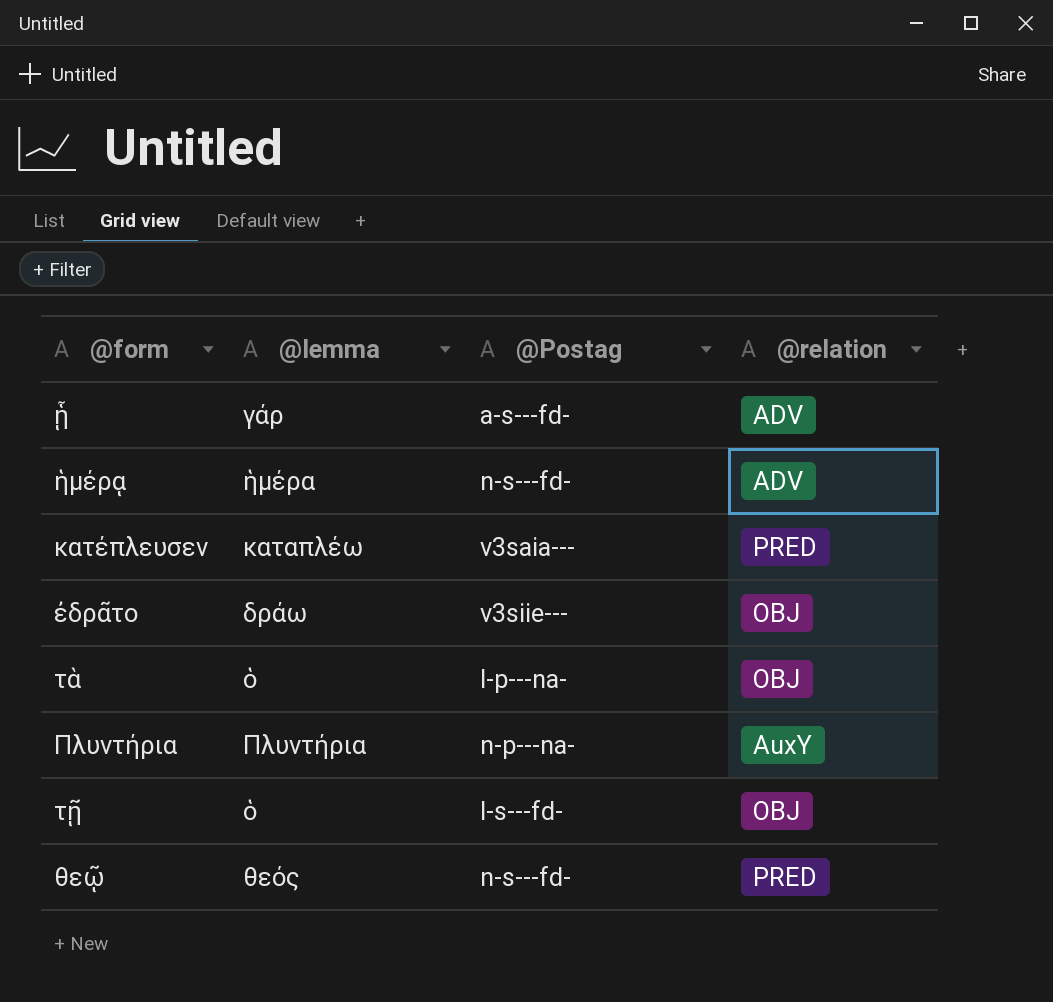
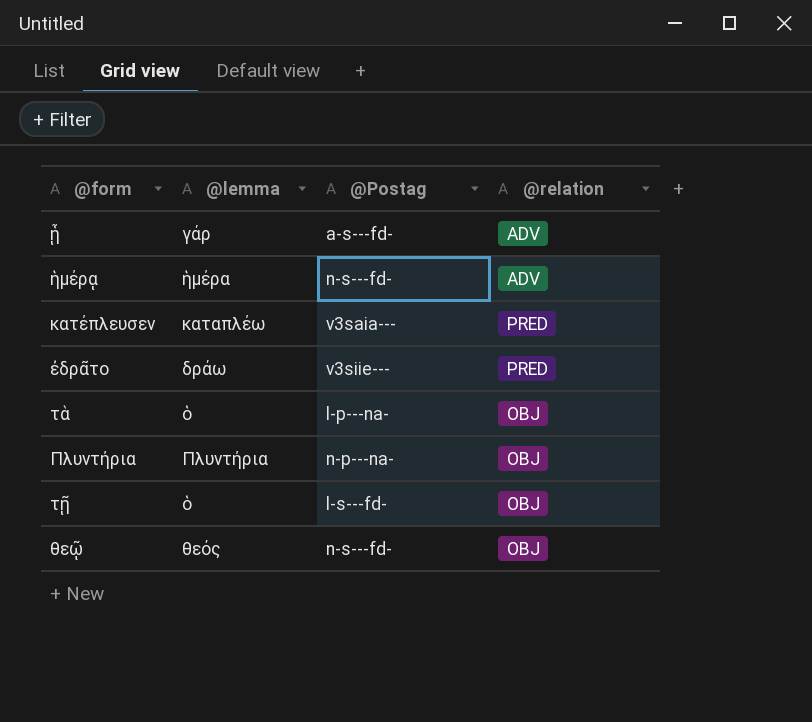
ἐδρᾶτο | @relation: OBJ -> PRED
Πλυντήρια | @relation: AuxY -> OBJ
θεῷ | @relation: PRED -> OBJ

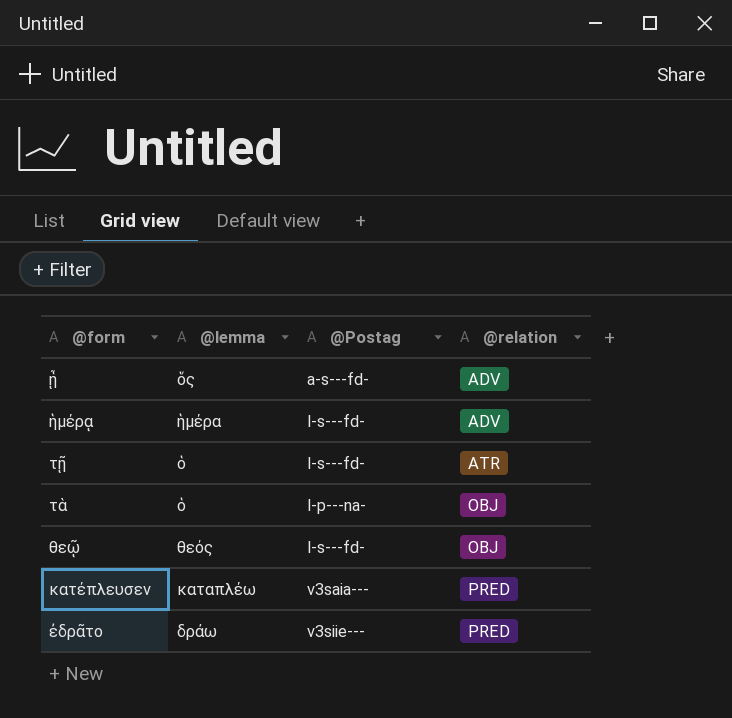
row order: none -> @relation ascending
row Πλυντήρια: Πλυντήρια | n-p---na- | OBJ -> none
ᾗ | @lemma: γάρ -> ὅς
ἡμέρᾳ | @Postag: n-s---fd- -> l-s---fd-
τῇ | @relation: OBJ -> ATR
θεῷ | @Postag: n-s---fd- -> l-s---fd-

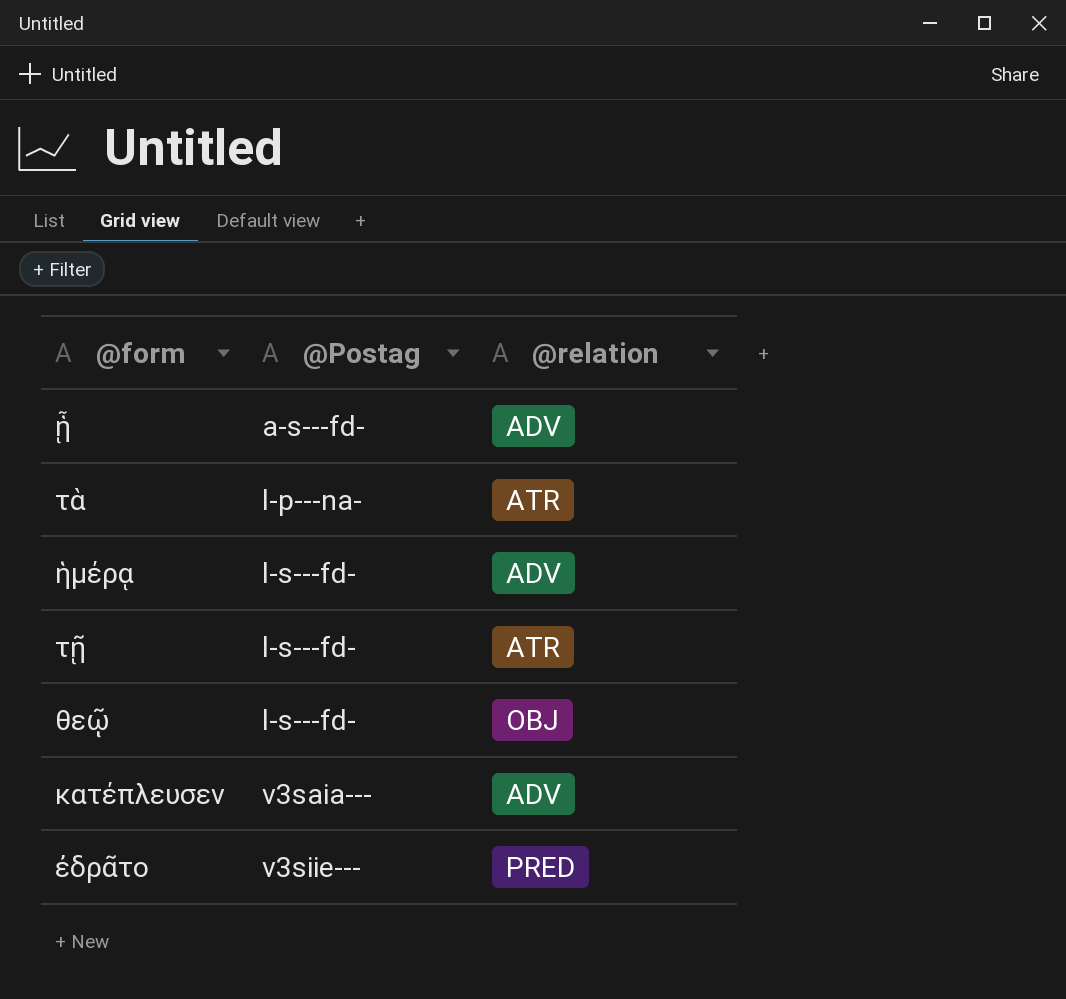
row order: @relation ascending -> @Postag ascending
column @lemma | position: 2 -> none
τὰ | @relation: OBJ -> ATR
κατέπλευσεν | @relation: PRED -> ADV

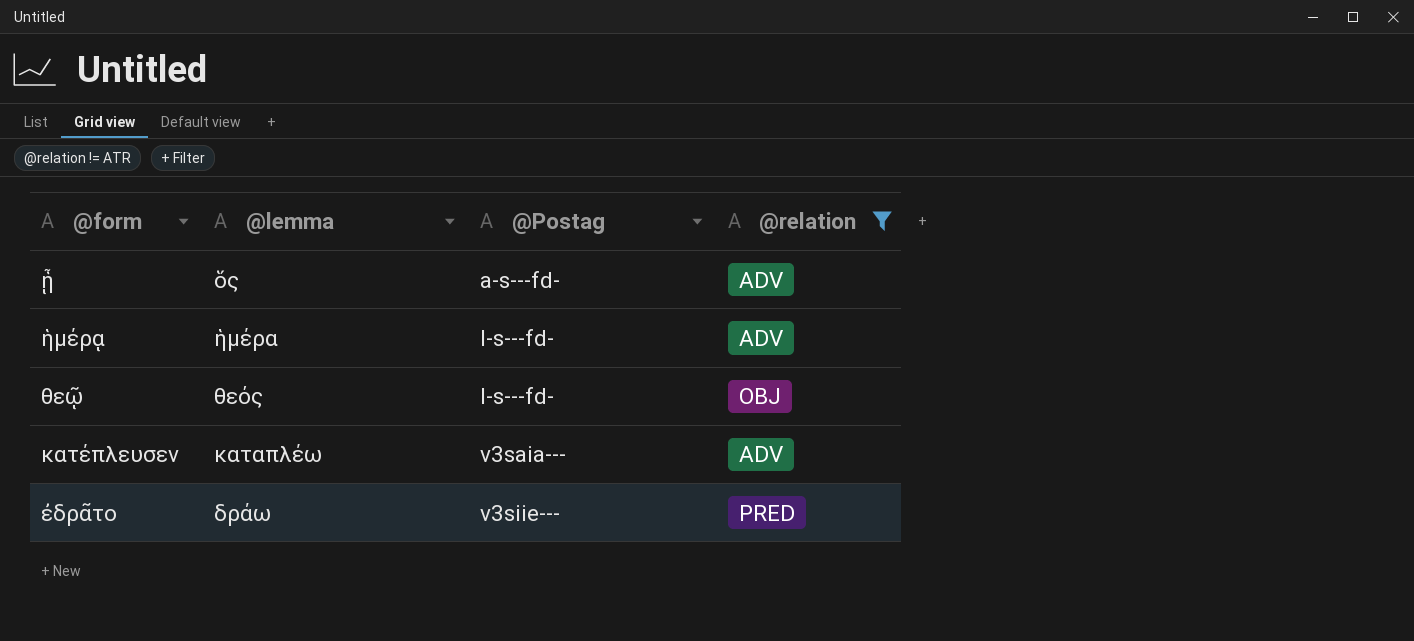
filter: none -> @relation != ATR
column @lemma | position: none -> 2

